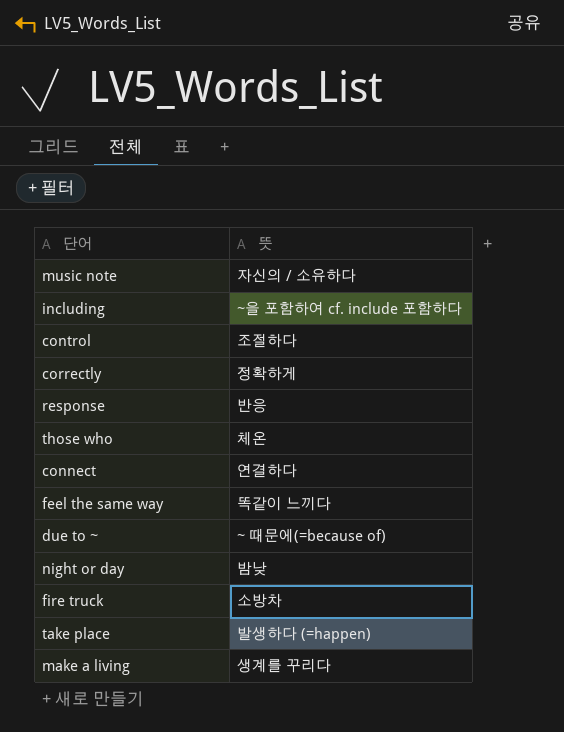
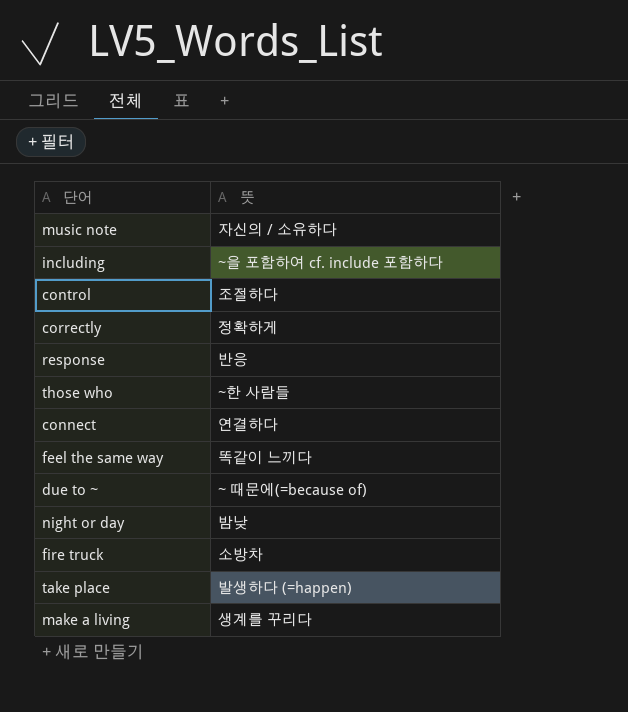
those who | 뜻: 체온 -> ~한 사람들

